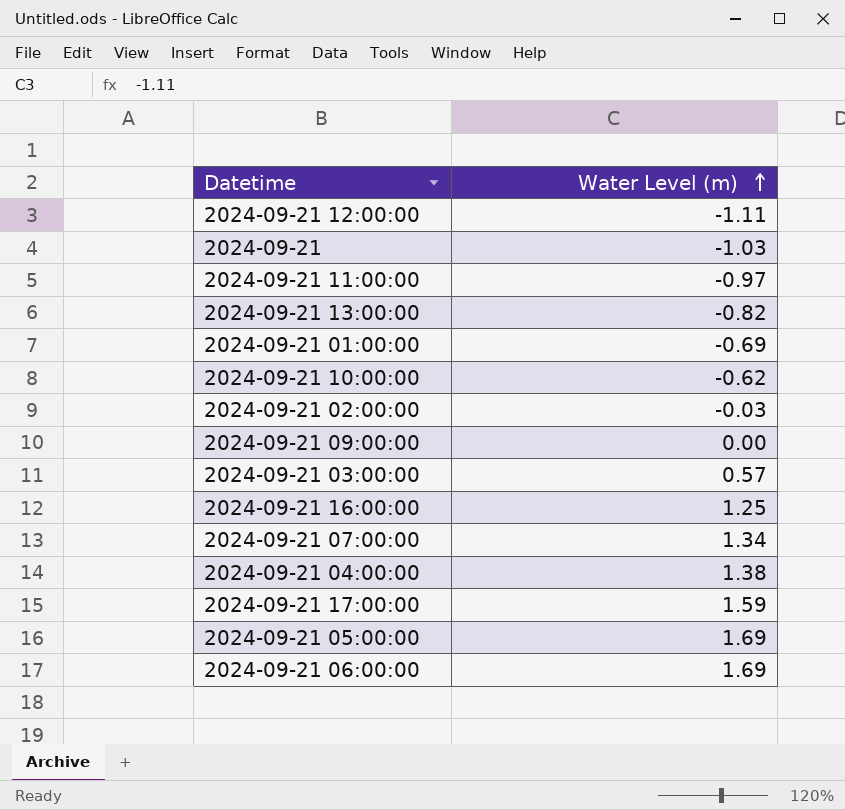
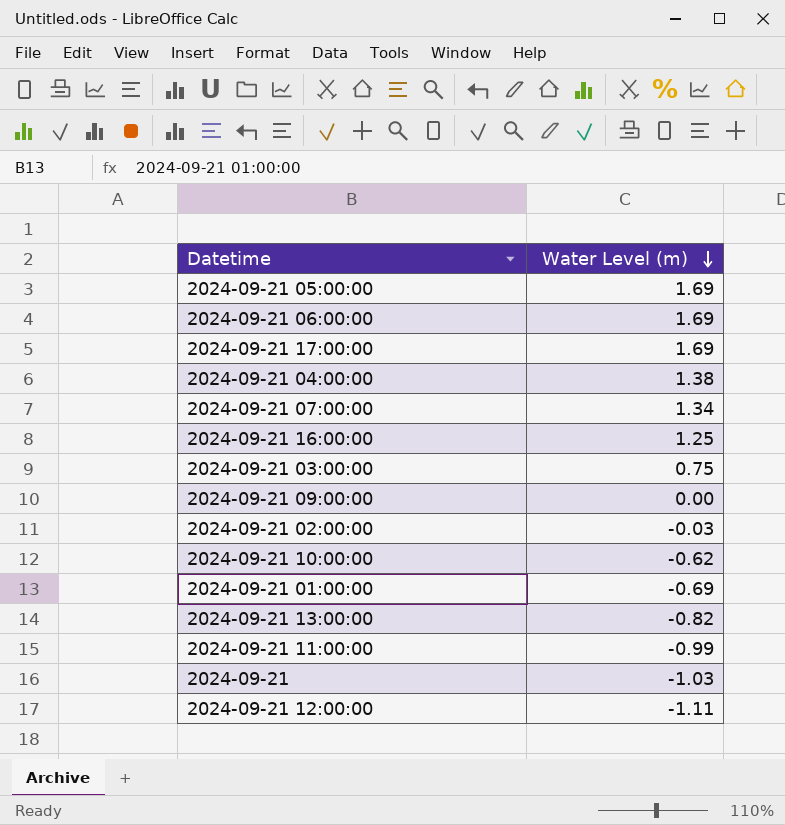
row order: Water Level (m) ascending -> Water Level (m) descending
2024-09-21 17:00:00 | Water Level (m): 1.59 -> 1.69
2024-09-21 03:00:00 | Water Level (m): 0.57 -> 0.75
2024-09-21 11:00:00 | Water Level (m): -0.97 -> -0.99

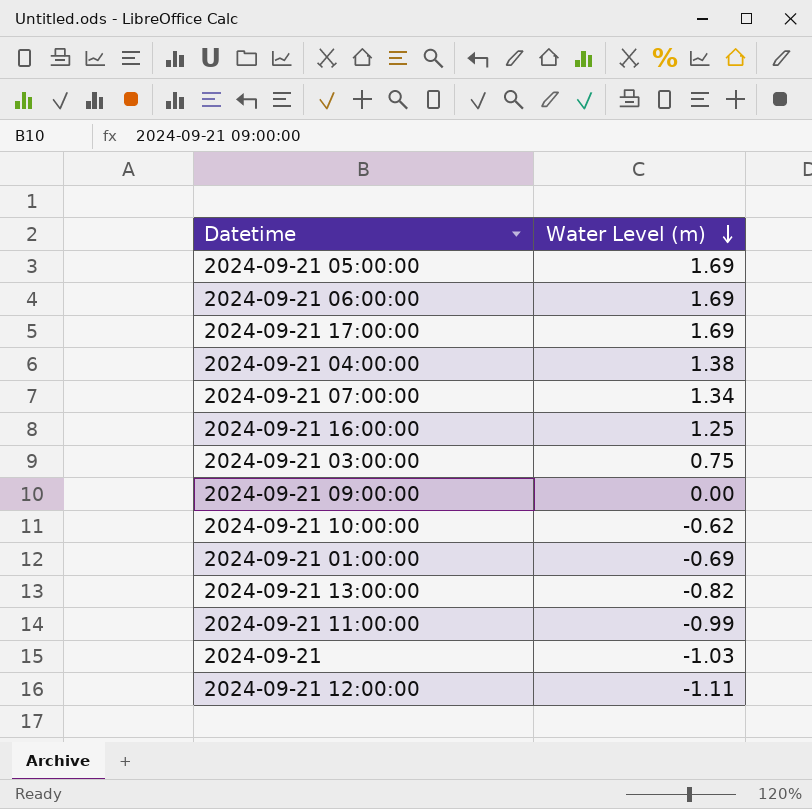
row 2024-09-21 02:00:00: -0.03 -> none

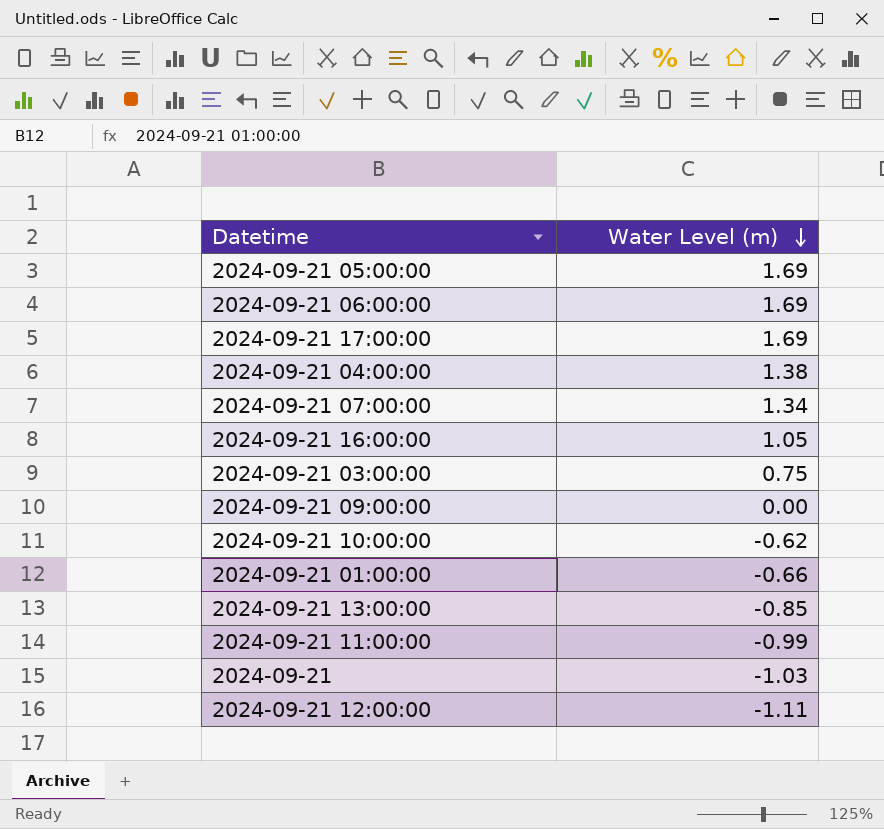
2024-09-21 16:00:00 | Water Level (m): 1.25 -> 1.05
2024-09-21 01:00:00 | Water Level (m): -0.69 -> -0.66
2024-09-21 13:00:00 | Water Level (m): -0.82 -> -0.85

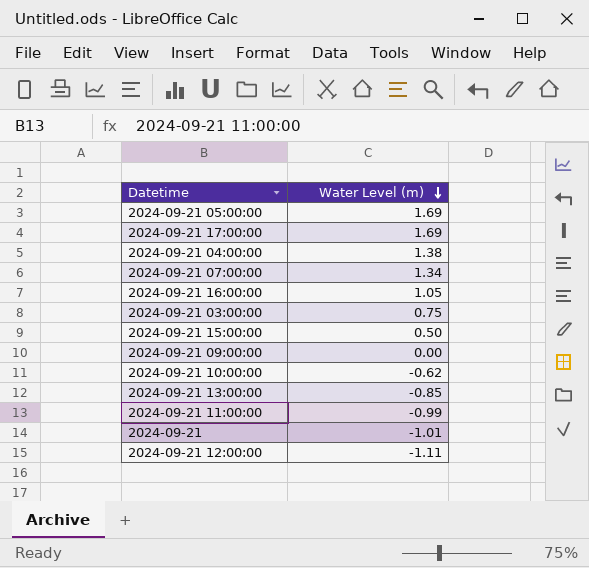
row 2024-09-21 06:00:00: 1.69 -> none
row 2024-09-21 01:00:00: -0.66 -> none
row 2024-09-21 15:00:00: none -> 0.50
2024-09-21 | Water Level (m): -1.03 -> -1.01

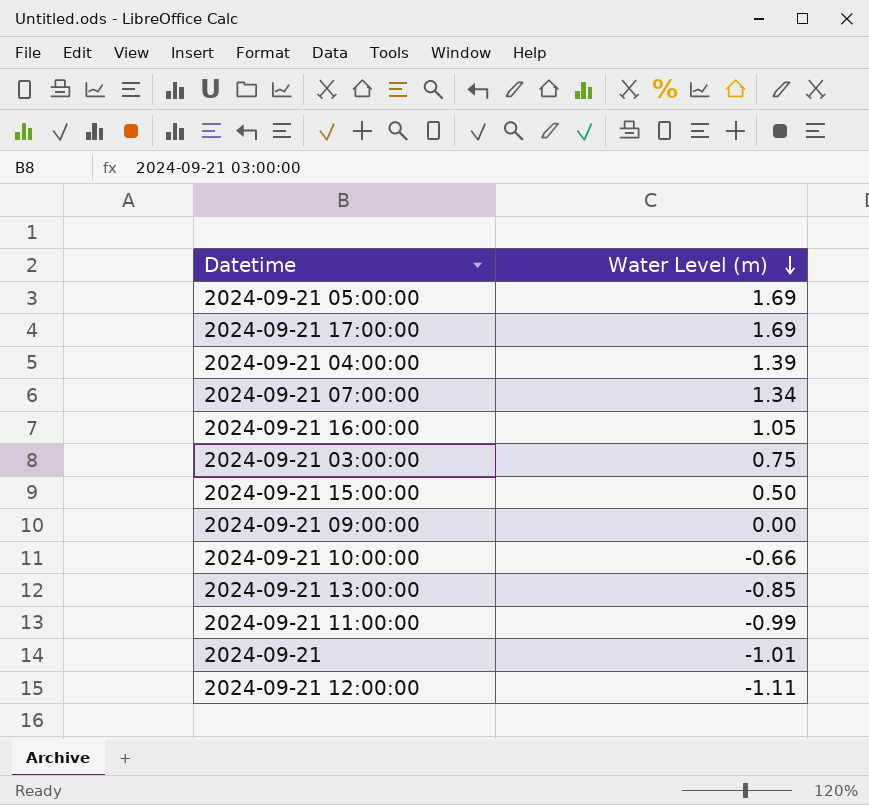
2024-09-21 04:00:00 | Water Level (m): 1.38 -> 1.39
2024-09-21 10:00:00 | Water Level (m): -0.62 -> -0.66

